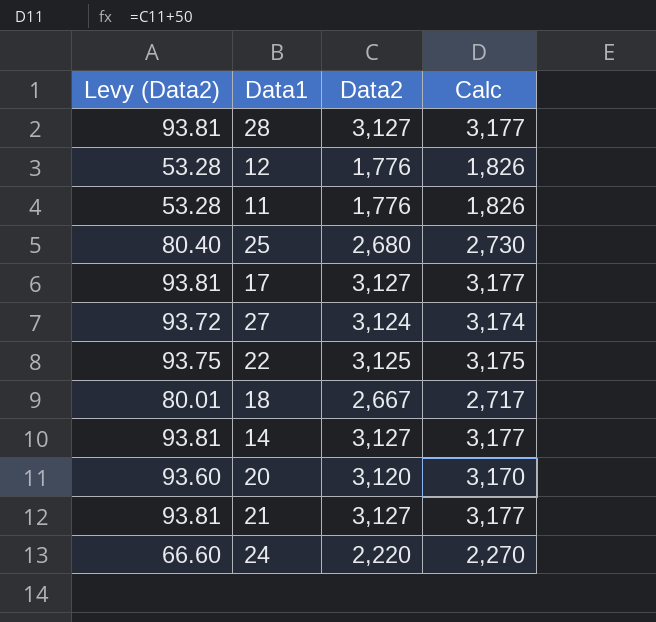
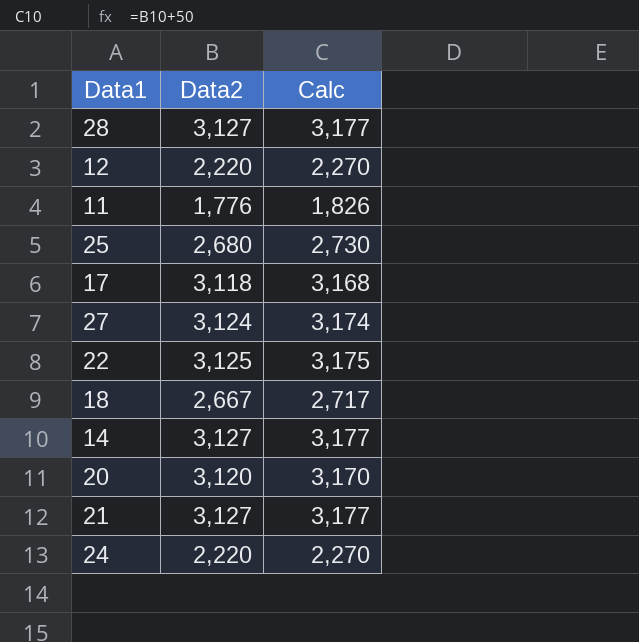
column Levy (Data2) | formula: [Data2] * 0.03 -> none
12 | Data2: 1,776 -> 2,220
12 | Calc: 1,826 -> 2,270
17 | Data2: 3,127 -> 3,118
17 | Calc: 3,177 -> 3,168

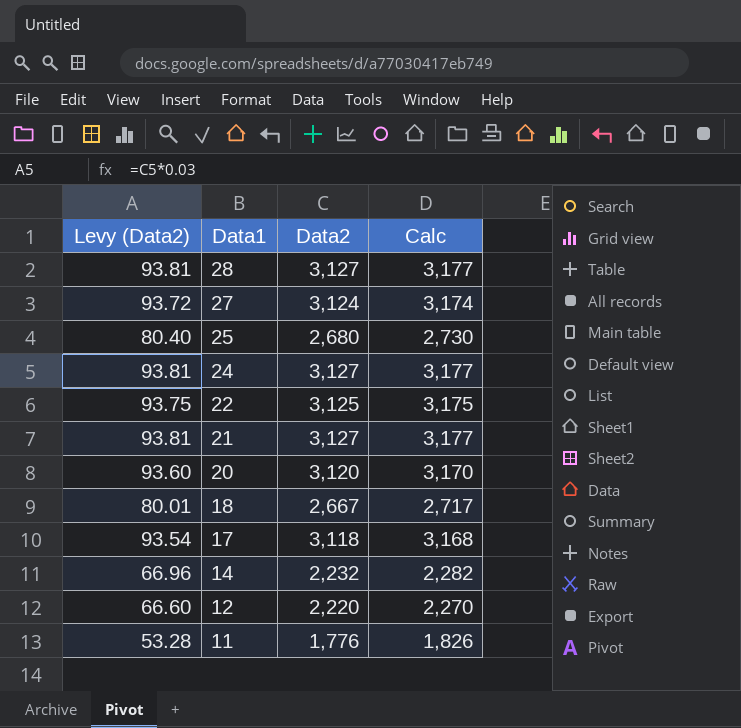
row order: none -> Data1 descending
column Levy (Data2) | formula: none -> [Data2] * 0.03
24 | Data2: 2,220 -> 3,127
24 | Calc: 2,270 -> 3,177
14 | Data2: 3,127 -> 2,232
14 | Calc: 3,177 -> 2,282

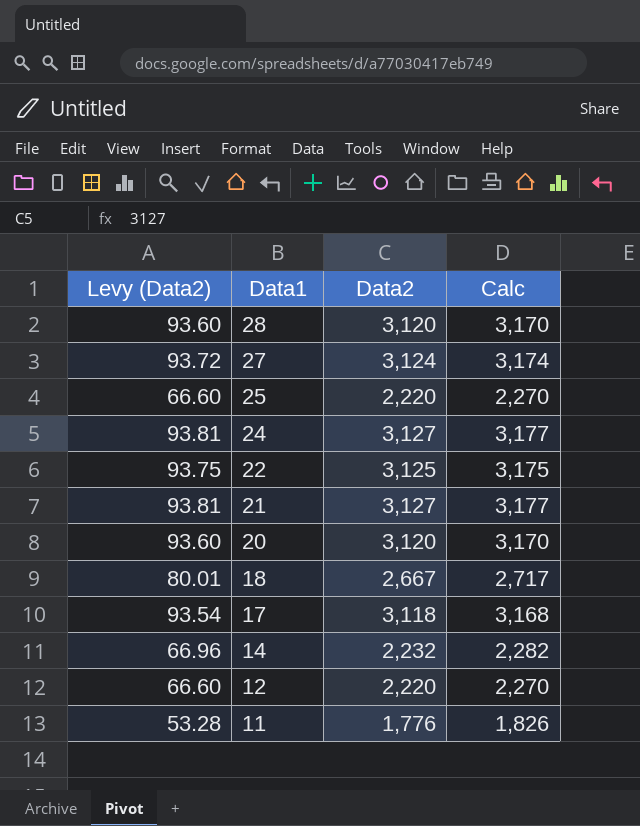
28 | Levy (Data2): 93.81 -> 93.60
28 | Data2: 3,127 -> 3,120
28 | Calc: 3,177 -> 3,170
25 | Levy (Data2): 80.40 -> 66.60
25 | Data2: 2,680 -> 2,220
25 | Calc: 2,730 -> 2,270

